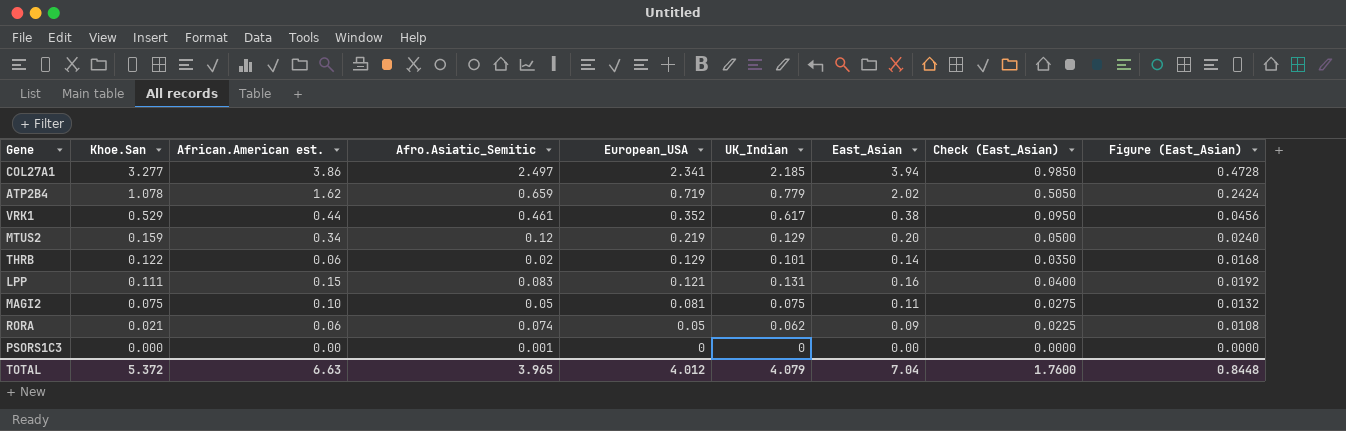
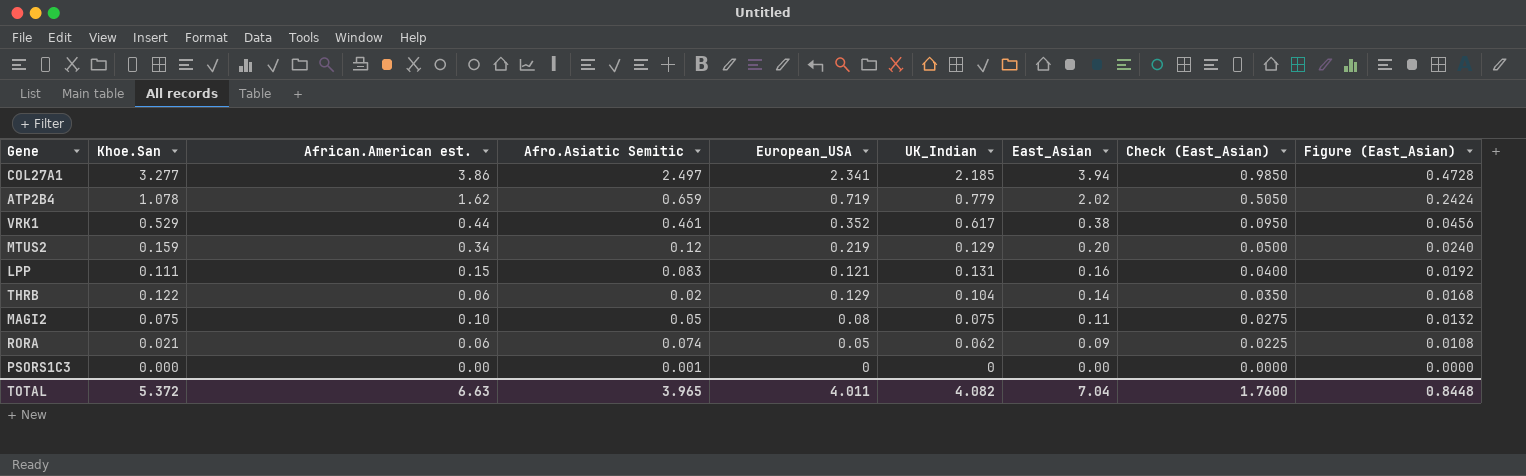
row order: Khoe.San descending -> East_Asian descending
column name: Afro.Asiatic_Semitic -> Afro.Asiatic Semitic
THRB | UK_Indian: 0.101 -> 0.104
MAGI2 | European_USA: 0.081 -> 0.08
TOTAL | European_USA: 4.012 -> 4.011
TOTAL | UK_Indian: 4.079 -> 4.082

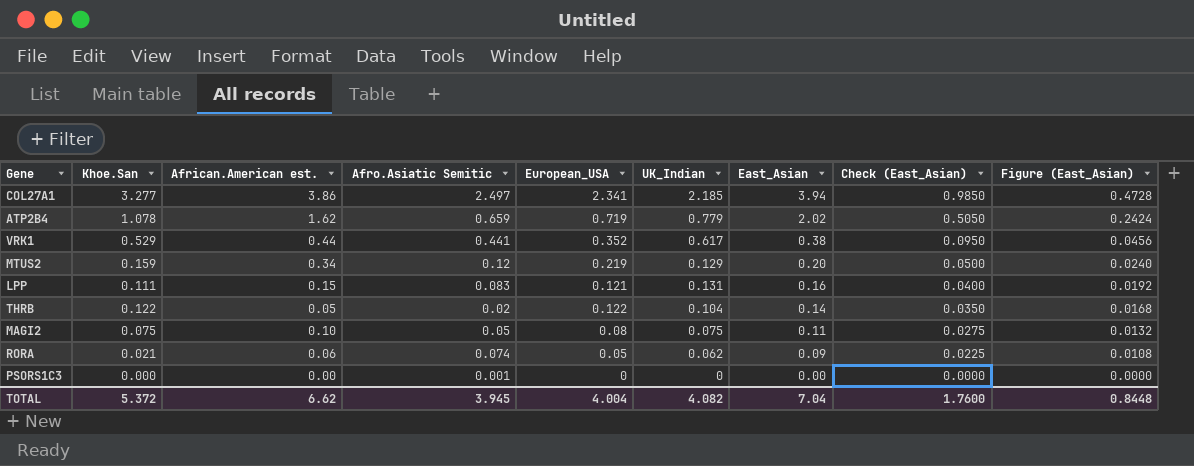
VRK1 | Afro.Asiatic Semitic: 0.461 -> 0.441
THRB | African.American est.: 0.06 -> 0.05
THRB | European_USA: 0.129 -> 0.122
TOTAL | African.American est.: 6.63 -> 6.62
TOTAL | Afro.Asiatic Semitic: 3.965 -> 3.945
TOTAL | European_USA: 4.011 -> 4.004

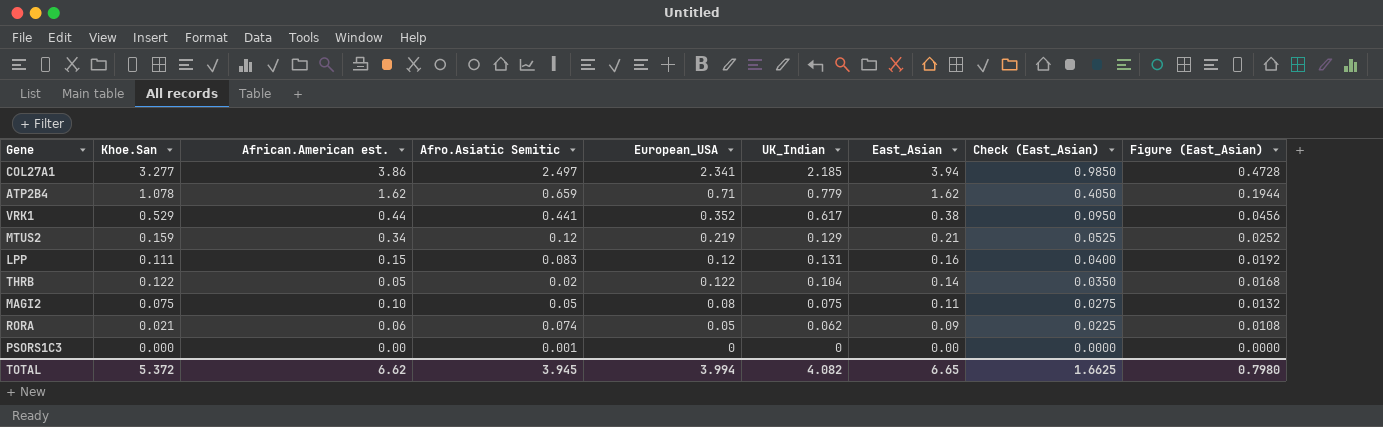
ATP2B4 | European_USA: 0.719 -> 0.71
ATP2B4 | East_Asian: 2.02 -> 1.62
ATP2B4 | Check (East_Asian): 0.5050 -> 0.4050
ATP2B4 | Figure (East_Asian): 0.2424 -> 0.1944
MTUS2 | East_Asian: 0.20 -> 0.21
MTUS2 | Check (East_Asian): 0.0500 -> 0.0525
MTUS2 | Figure (East_Asian): 0.0240 -> 0.0252
LPP | European_USA: 0.121 -> 0.12
TOTAL | European_USA: 4.004 -> 3.994
TOTAL | East_Asian: 7.04 -> 6.65
TOTAL | Check (East_Asian): 1.7600 -> 1.6625
TOTAL | Figure (East_Asian): 0.8448 -> 0.7980

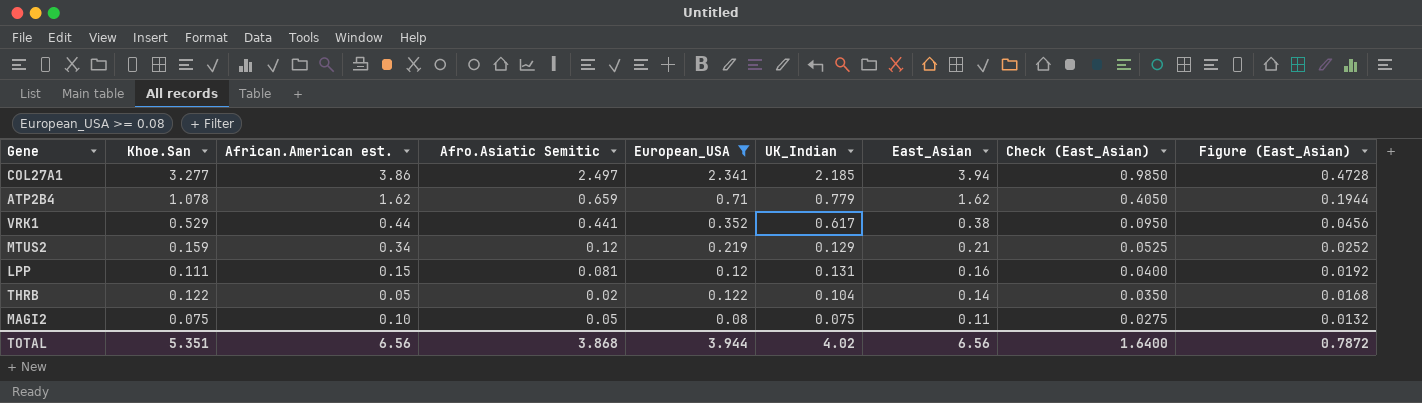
filter: none -> European_USA >= 0.08
LPP | Afro.Asiatic Semitic: 0.083 -> 0.081
TOTAL | Khoe.San: 5.372 -> 5.351
TOTAL | African.American est.: 6.62 -> 6.56
TOTAL | Afro.Asiatic Semitic: 3.945 -> 3.868
TOTAL | European_USA: 3.994 -> 3.944
TOTAL | UK_Indian: 4.082 -> 4.02
TOTAL | East_Asian: 6.65 -> 6.56
TOTAL | Check (East_Asian): 1.6625 -> 1.6400
TOTAL | Figure (East_Asian): 0.7980 -> 0.7872

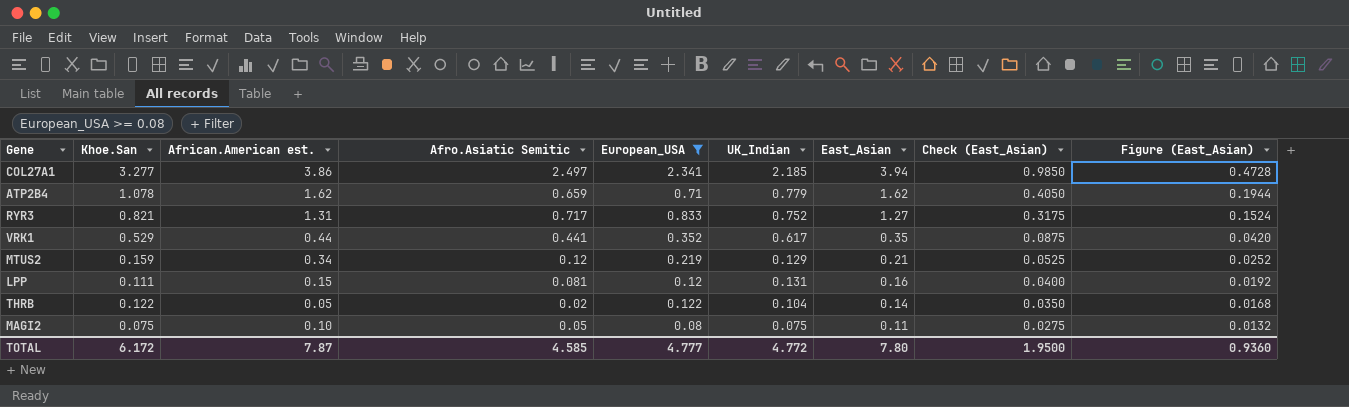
row RYR3: none -> 0.821 | 1.31 | 0.717 | 0.833 | 0.752 | 1.27 | 0.3175 | 0.1524
VRK1 | East_Asian: 0.38 -> 0.35
VRK1 | Check (East_Asian): 0.0950 -> 0.0875
VRK1 | Figure (East_Asian): 0.0456 -> 0.0420
TOTAL | Khoe.San: 5.351 -> 6.172
TOTAL | African.American est.: 6.56 -> 7.87
TOTAL | Afro.Asiatic Semitic: 3.868 -> 4.585
TOTAL | European_USA: 3.944 -> 4.777
TOTAL | UK_Indian: 4.02 -> 4.772
TOTAL | East_Asian: 6.56 -> 7.80
TOTAL | Check (East_Asian): 1.6400 -> 1.9500
TOTAL | Figure (East_Asian): 0.7872 -> 0.9360

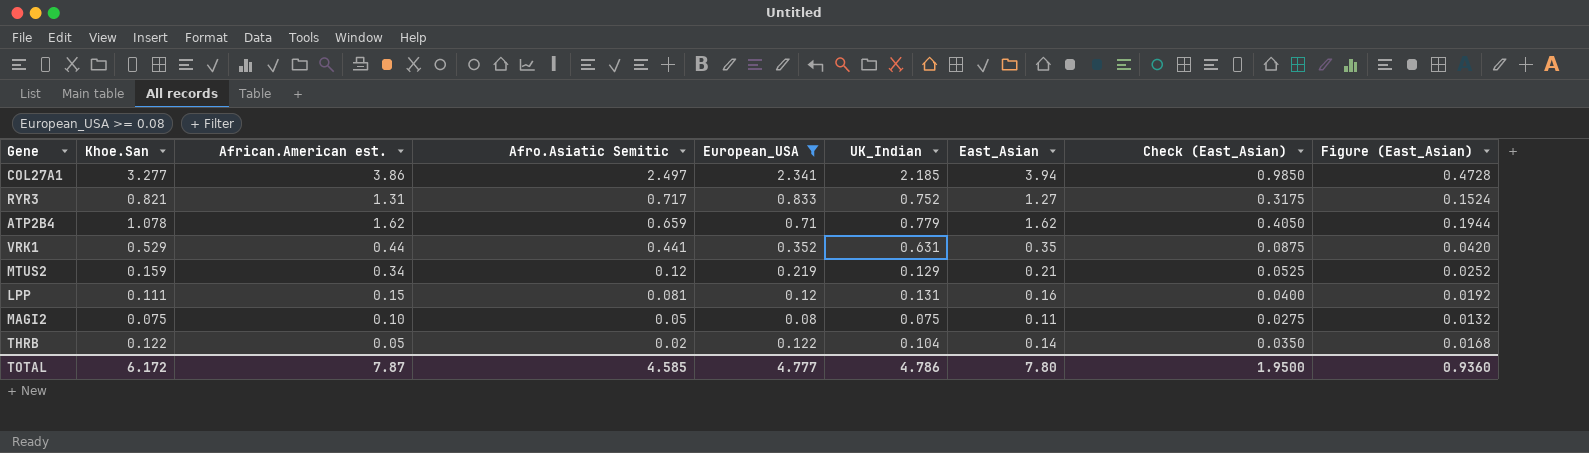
row order: East_Asian descending -> Afro.Asiatic Semitic descending
VRK1 | UK_Indian: 0.617 -> 0.631
TOTAL | UK_Indian: 4.772 -> 4.786

